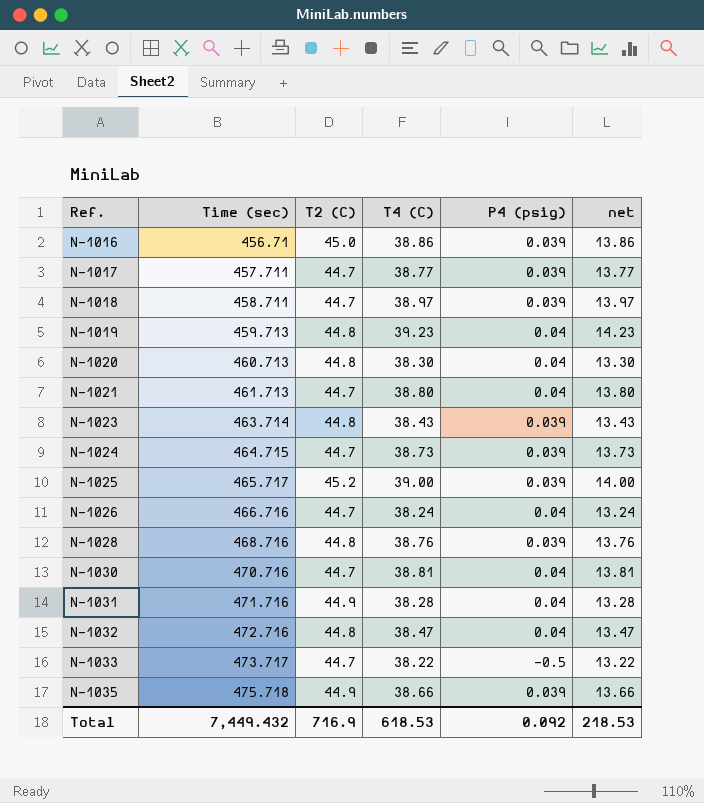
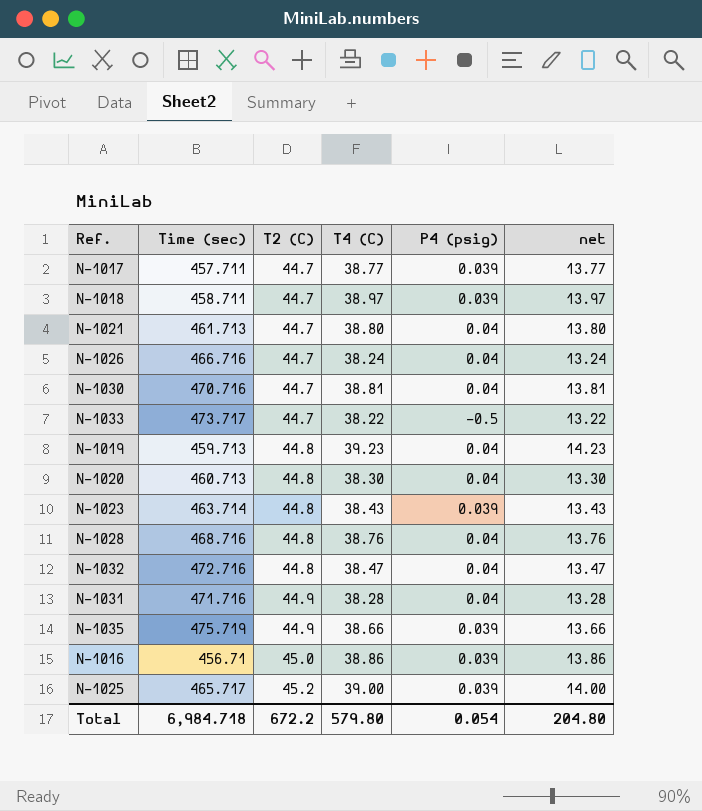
row order: Ref. ascending -> T2 (C) ascending
row N-1024: 464.715 | 44.7 | 38.73 | 0.039 | 13.73 -> none
N-1028 | P4 (psig): 0.039 -> 0.04
N-1035 | Time (sec): 475.718 -> 475.719
Total | Time (sec): 7,449.432 -> 6,984.718
Total | T2 (C): 716.9 -> 672.2
Total | T4 (C): 618.53 -> 579.80
Total | P4 (psig): 0.092 -> 0.054
Total | net: 218.53 -> 204.80

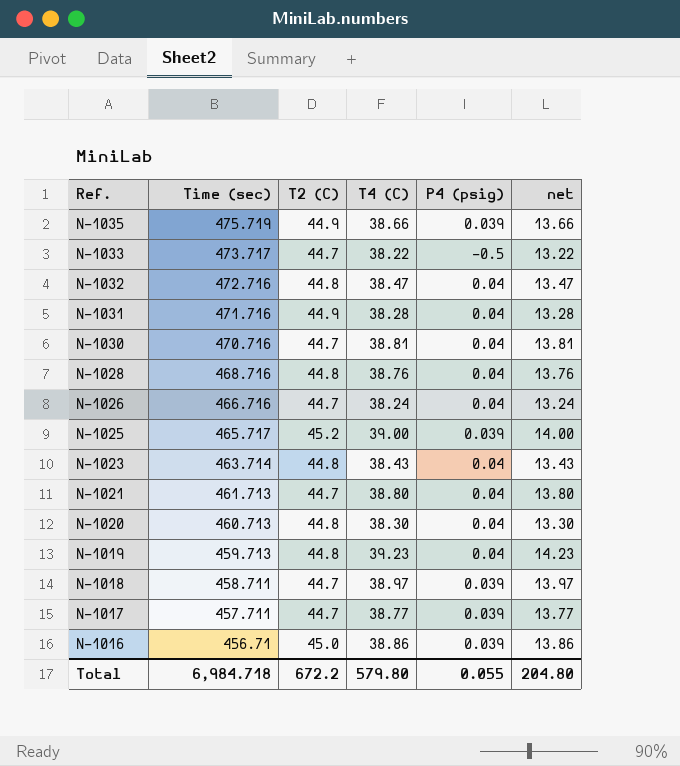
row order: T2 (C) ascending -> Ref. descending
N-1023 | P4 (psig): 0.039 -> 0.04
Total | P4 (psig): 0.054 -> 0.055

